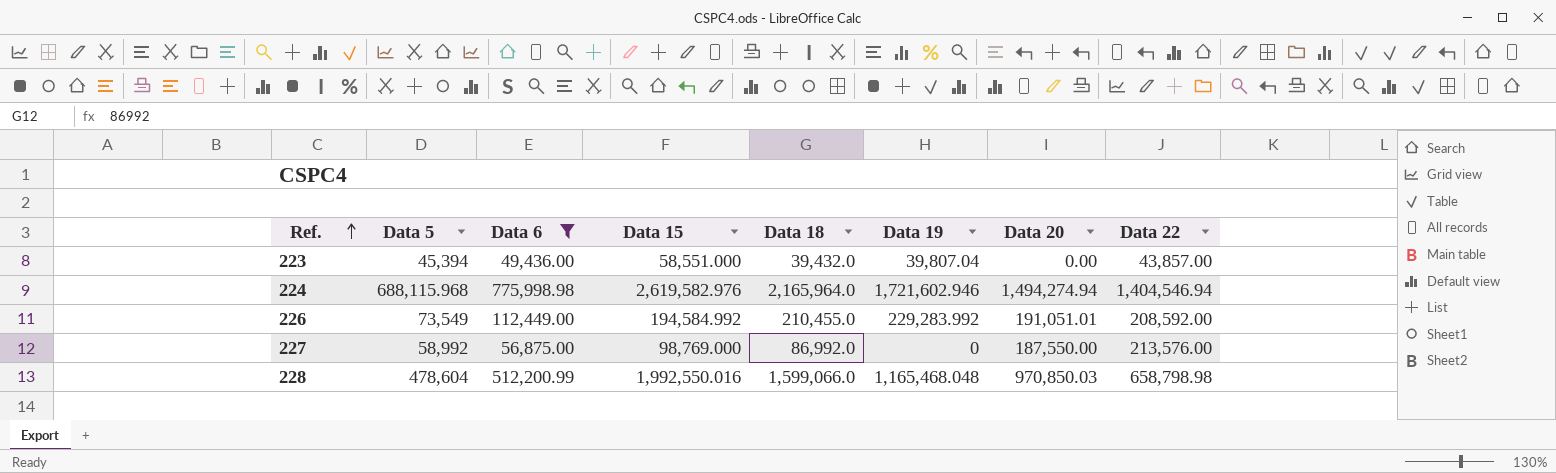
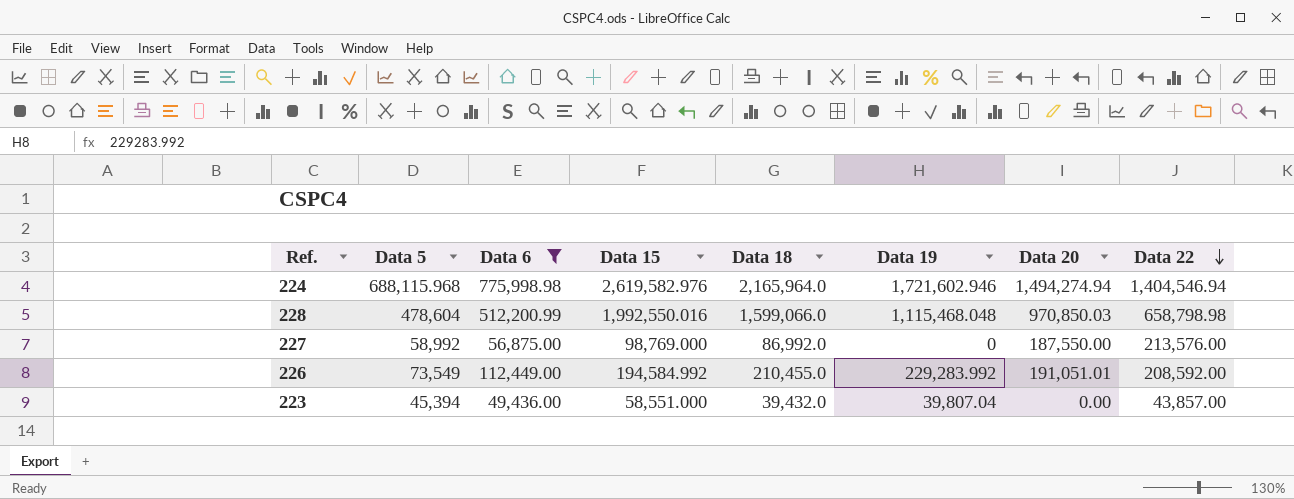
row order: Ref. ascending -> Data 22 descending
228 | Data 19: 1,165,468.048 -> 1,115,468.048

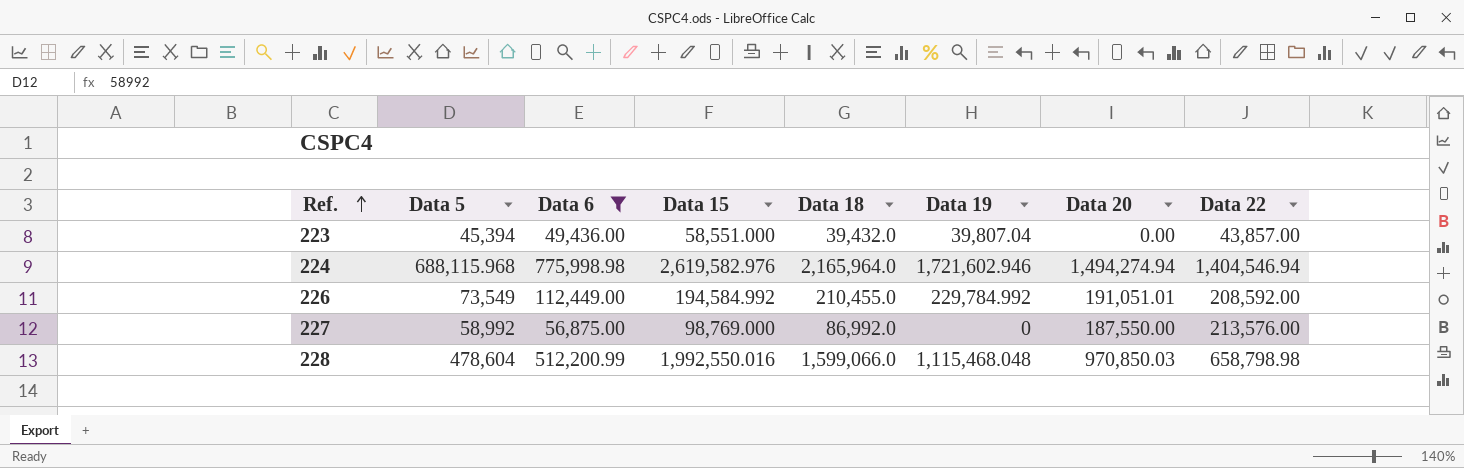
row order: Data 22 descending -> Ref. ascending
226 | Data 19: 229,283.992 -> 229,784.992

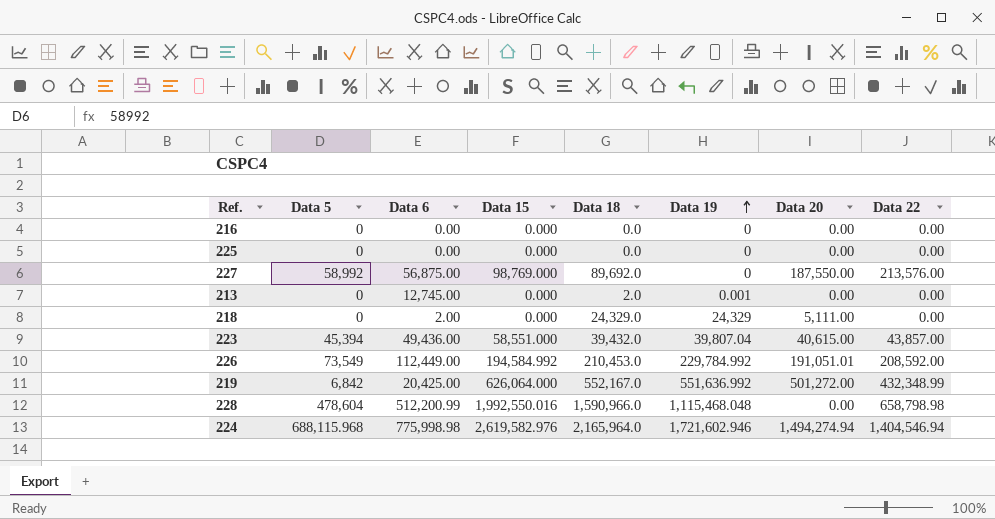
filter: Data 6 >= 49,436.00 -> none
row order: Ref. ascending -> Data 19 ascending
227 | Data 18: 86,992.0 -> 89,692.0
223 | Data 20: 0.00 -> 40,615.00
226 | Data 18: 210,455.0 -> 210,453.0
228 | Data 18: 1,599,066.0 -> 1,590,966.0
228 | Data 20: 970,850.03 -> 0.00

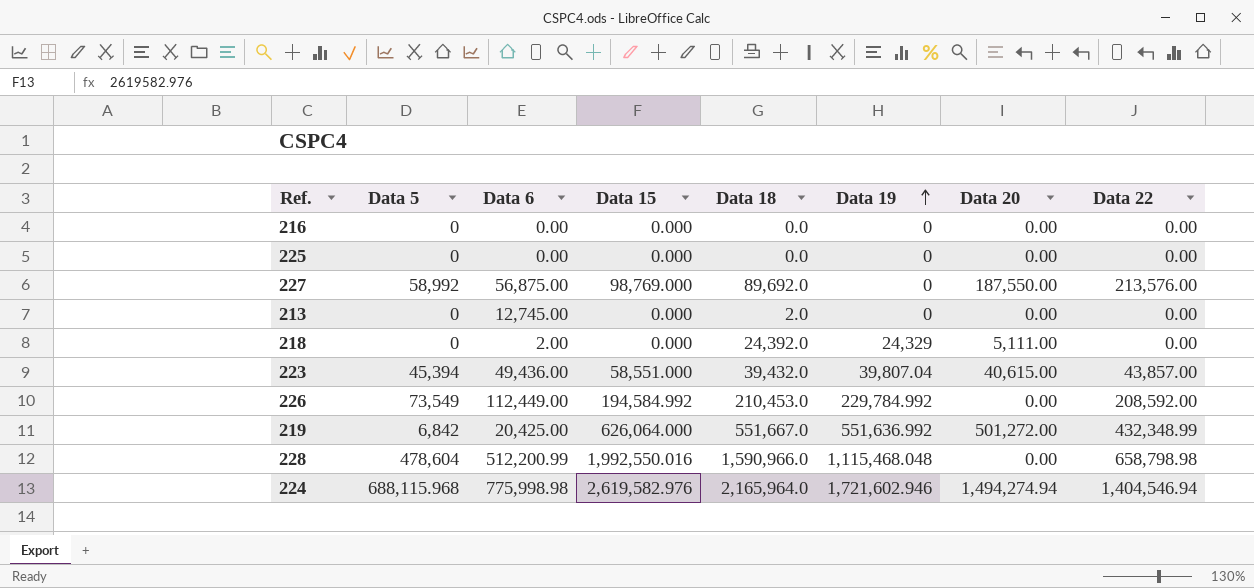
213 | Data 19: 0.001 -> 0
218 | Data 18: 24,329.0 -> 24,392.0
226 | Data 20: 191,051.01 -> 0.00
219 | Data 18: 552,167.0 -> 551,667.0

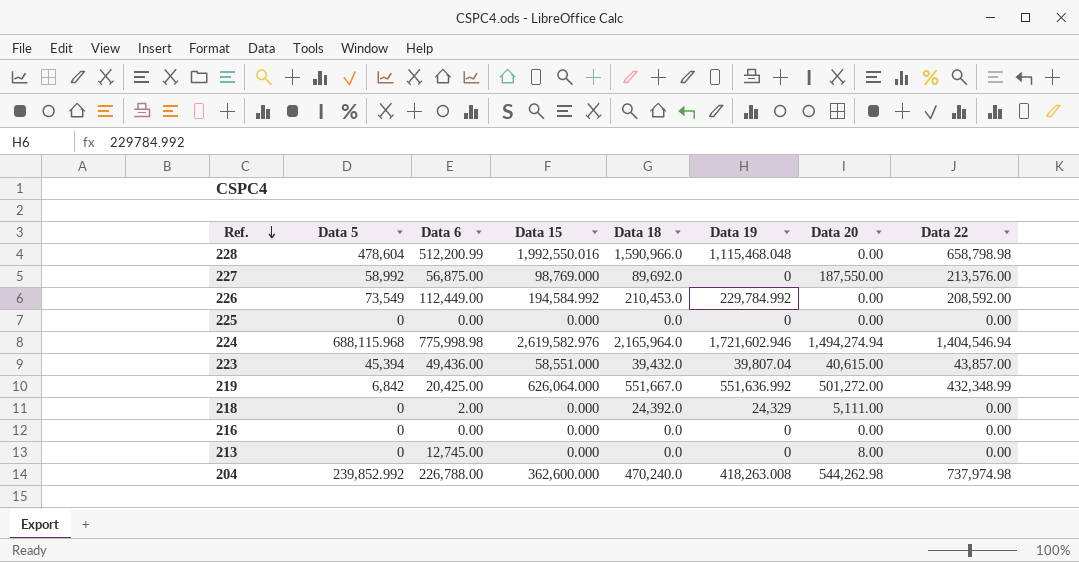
row order: Data 19 ascending -> Ref. descending
213 | Data 18: 2.0 -> 0.0
213 | Data 20: 0.00 -> 8.00
row 204: none -> 239,852.992 | 226,788.00 | 362,600.000 | 470,240.0 | 418,263.008 | 544,262.98 | 737,974.98

